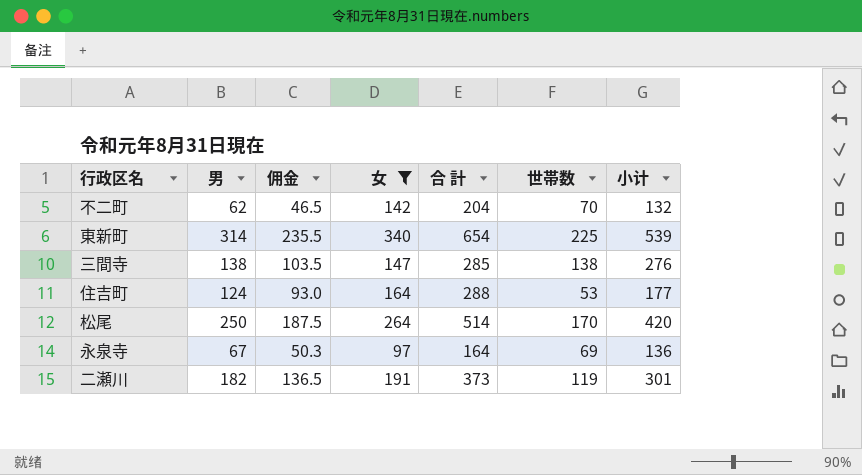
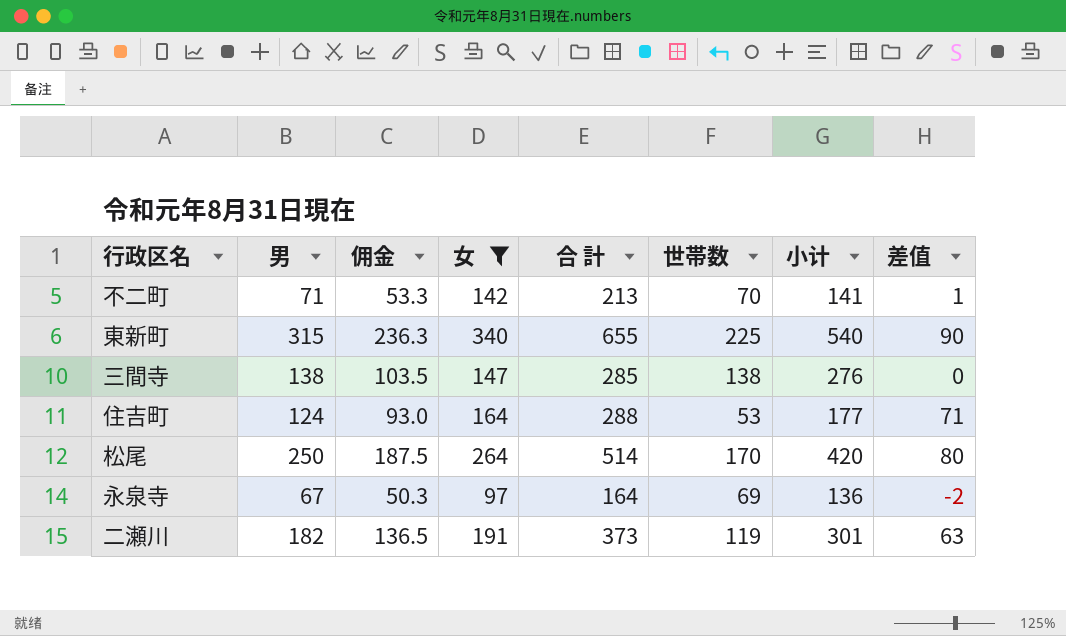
column 差值 | formula: none -> [男] - [世帯数]
不二町 | 男: 62 -> 71
不二町 | 佣金: 46.5 -> 53.3
不二町 | 合 計: 204 -> 213
不二町 | 小计: 132 -> 141
東新町 | 男: 314 -> 315
東新町 | 佣金: 235.5 -> 236.3
東新町 | 合 計: 654 -> 655
東新町 | 小计: 539 -> 540

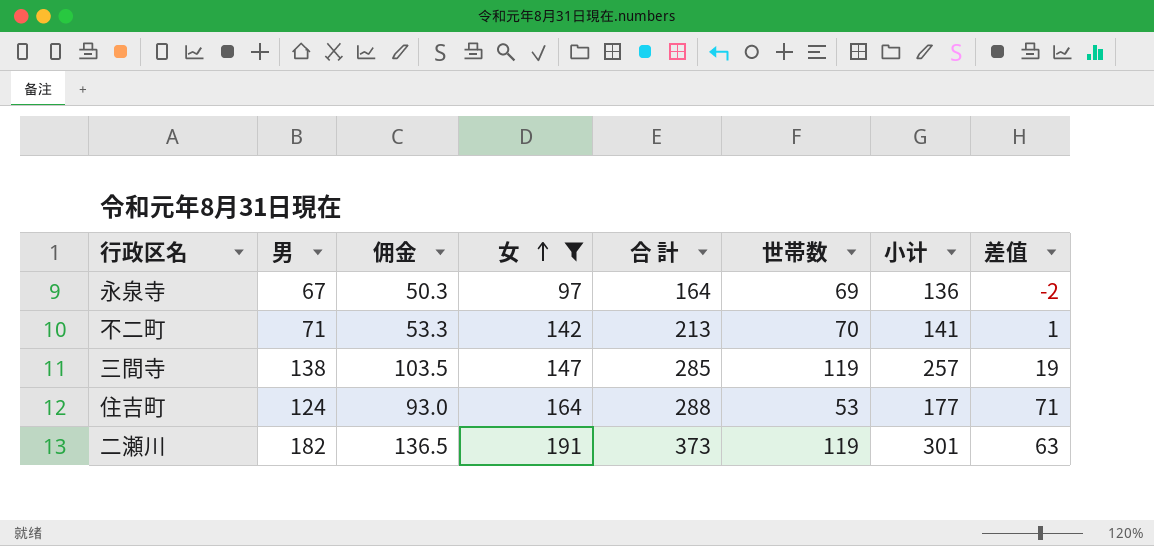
row order: none -> 女 ascending
row 東新町: 315 | 236.3 | 340 | 655 | 225 | 540 | 90 -> none
row 松尾: 250 | 187.5 | 264 | 514 | 170 | 420 | 80 -> none
三間寺 | 世帯数: 138 -> 119
三間寺 | 小计: 276 -> 257
三間寺 | 差值: 0 -> 19

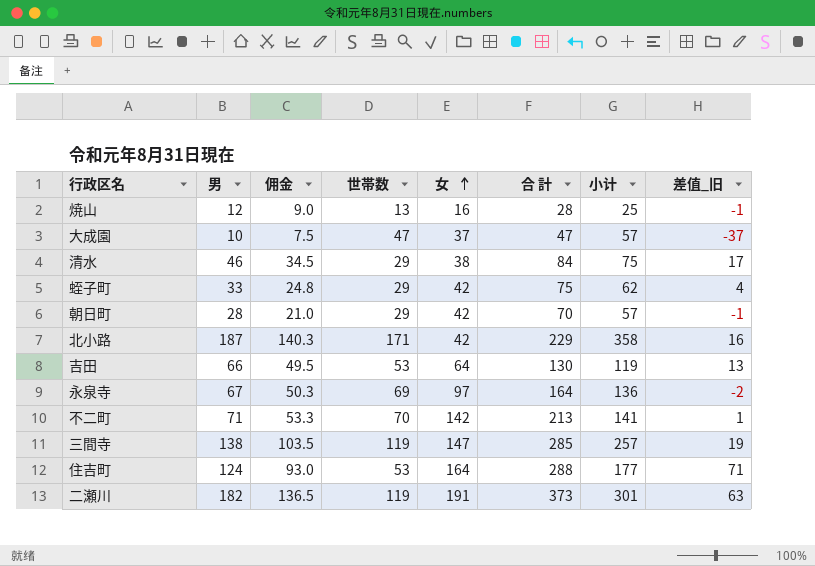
filter: 女 >= 97 -> none
column 世帯数 | position: 6 -> 4
column name: 差值 -> 差值_旧

